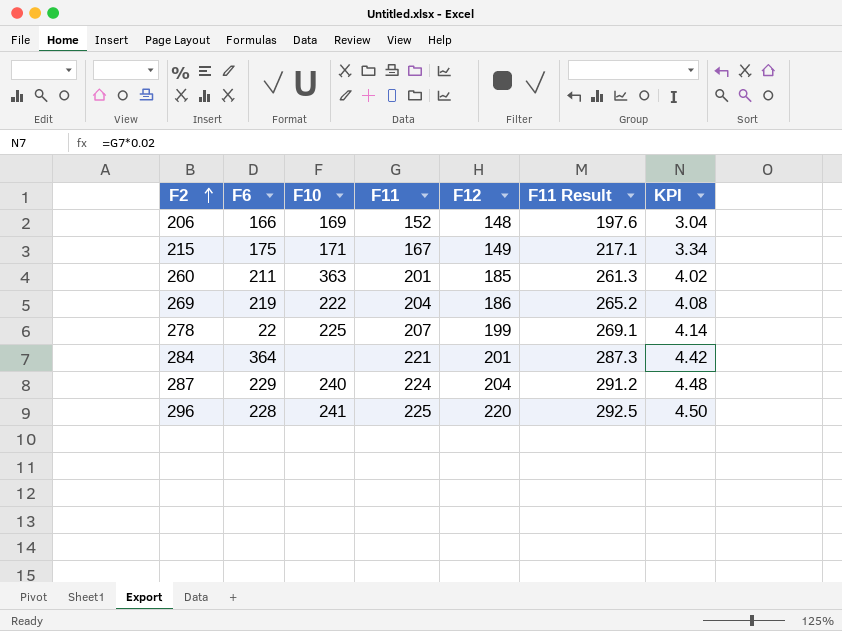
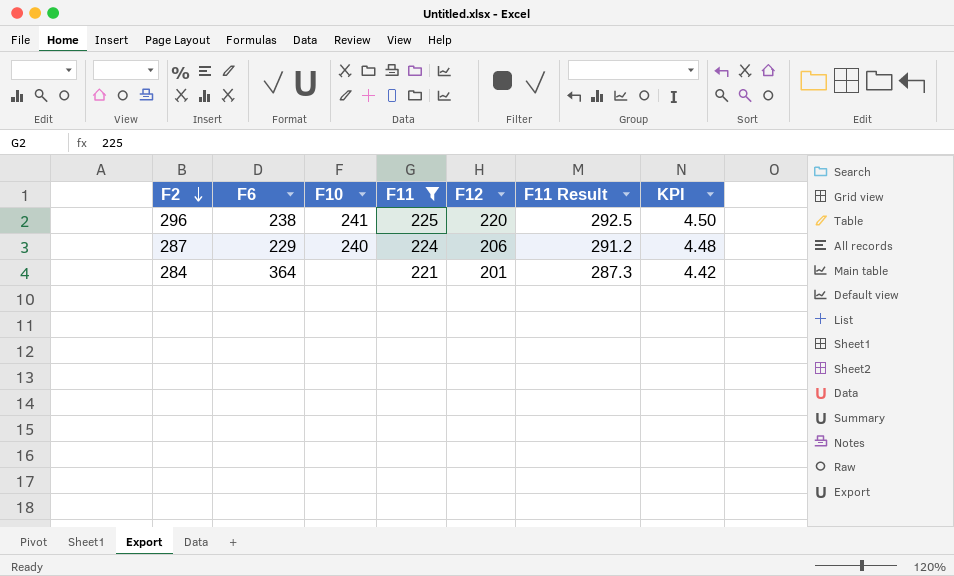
filter: none -> F11 >= 221
row order: F2 ascending -> F2 descending
296 | F6: 228 -> 238
287 | F12: 204 -> 206

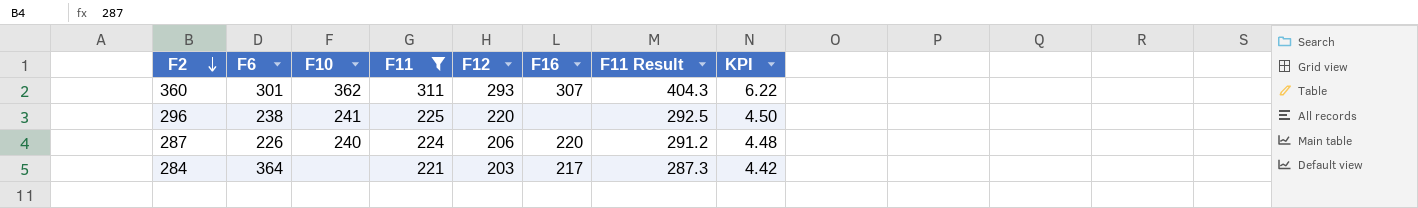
column F16 | position: none -> 6
row 360: none -> 301 | 362 | 311 | 293 | 307 | 404.3 | 6.22
287 | F6: 229 -> 226
284 | F12: 201 -> 203

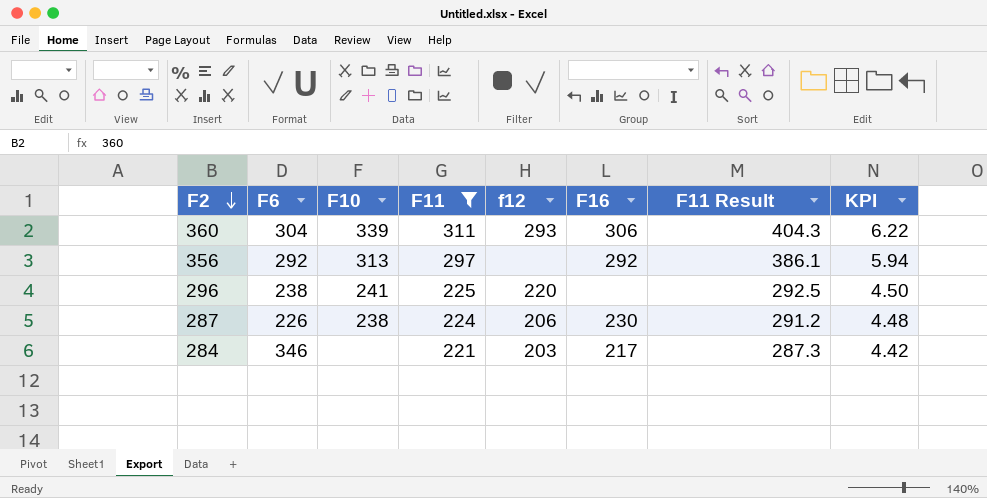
column name: F12 -> f12
360 | F6: 301 -> 304
360 | F10: 362 -> 339
360 | F16: 307 -> 306
row 356: none -> 292 | 313 | 297 | none | 292 | 386.1 | 5.94
287 | F10: 240 -> 238
287 | F16: 220 -> 230
284 | F6: 364 -> 346

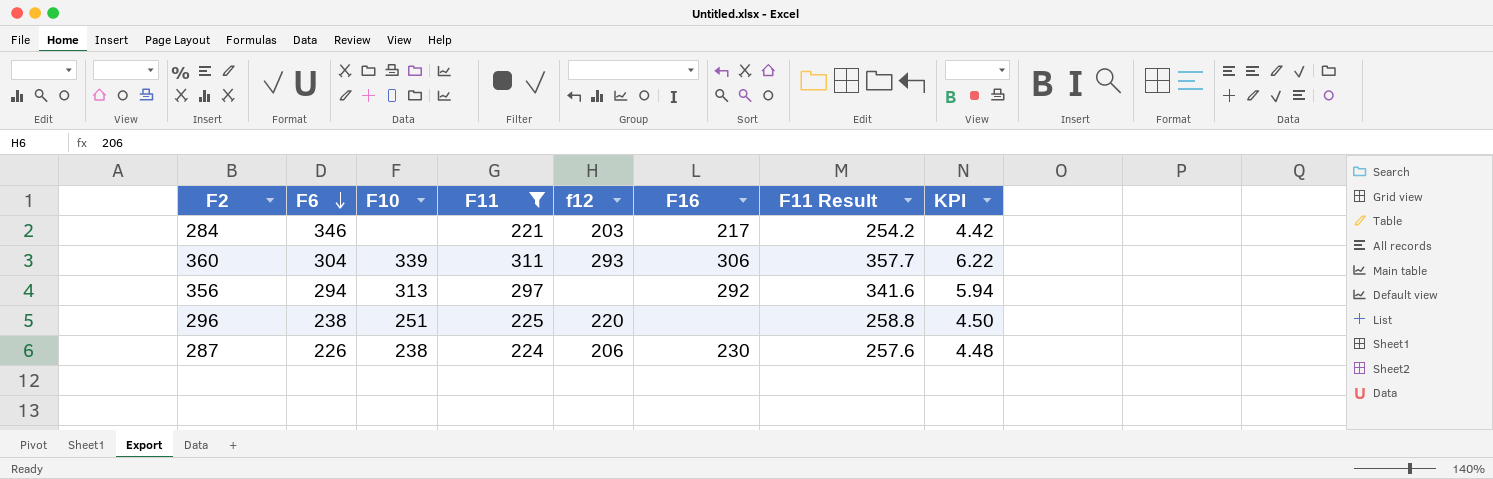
row order: F2 descending -> F6 descending
column F11 Result | formula: [F11] * 1.3 -> [F11] * 1.15
356 | F6: 292 -> 294
296 | F10: 241 -> 251

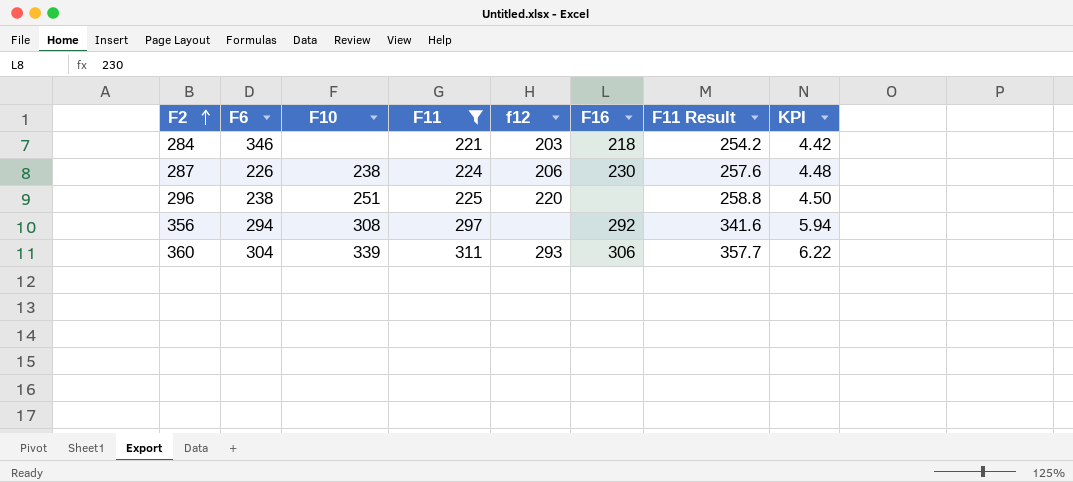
row order: F6 descending -> F2 ascending
284 | F16: 217 -> 218
356 | F10: 313 -> 308

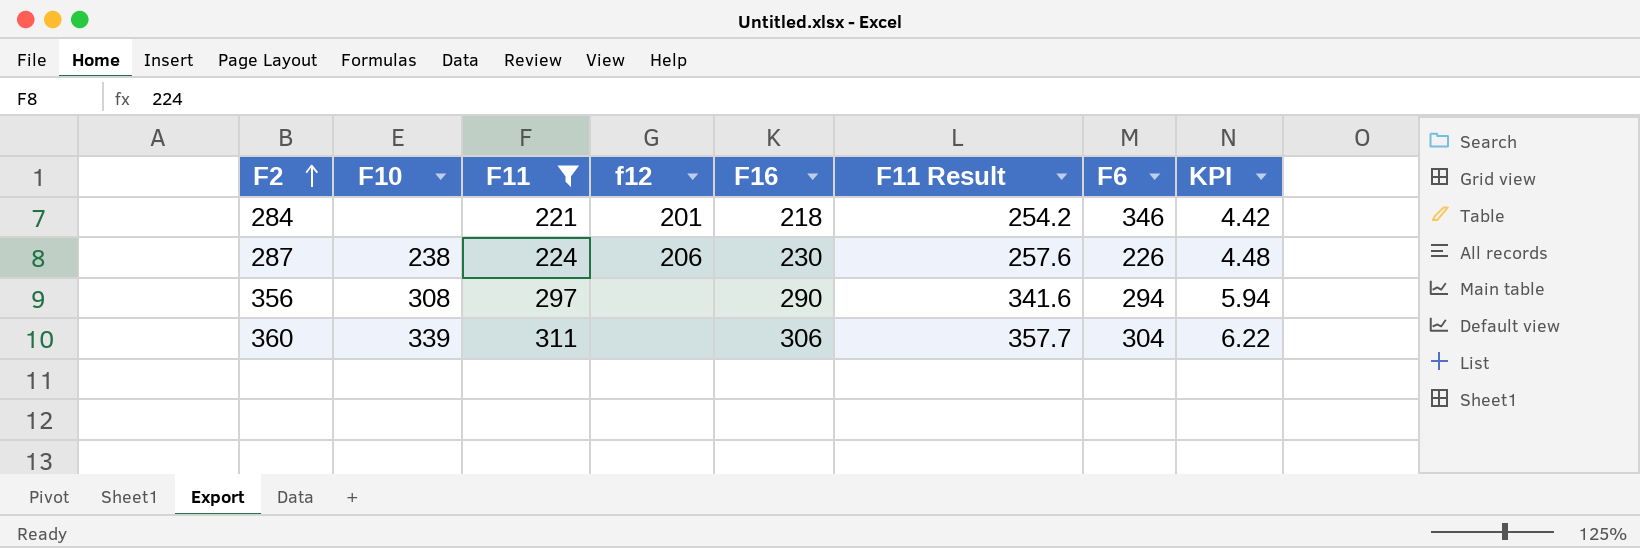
column F6 | position: 2 -> 7
row 296: 238 | 251 | 225 | 220 | none | 258.8 | 4.50 -> none
284 | f12: 203 -> 201
356 | F16: 292 -> 290
360 | f12: 293 -> none

